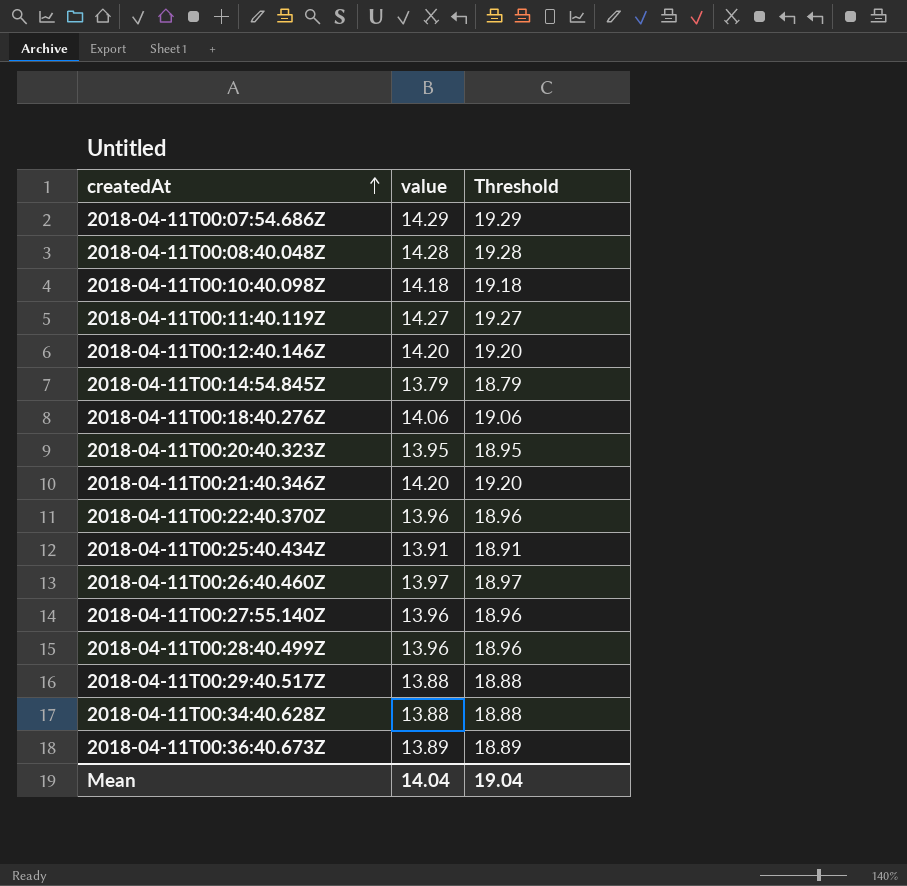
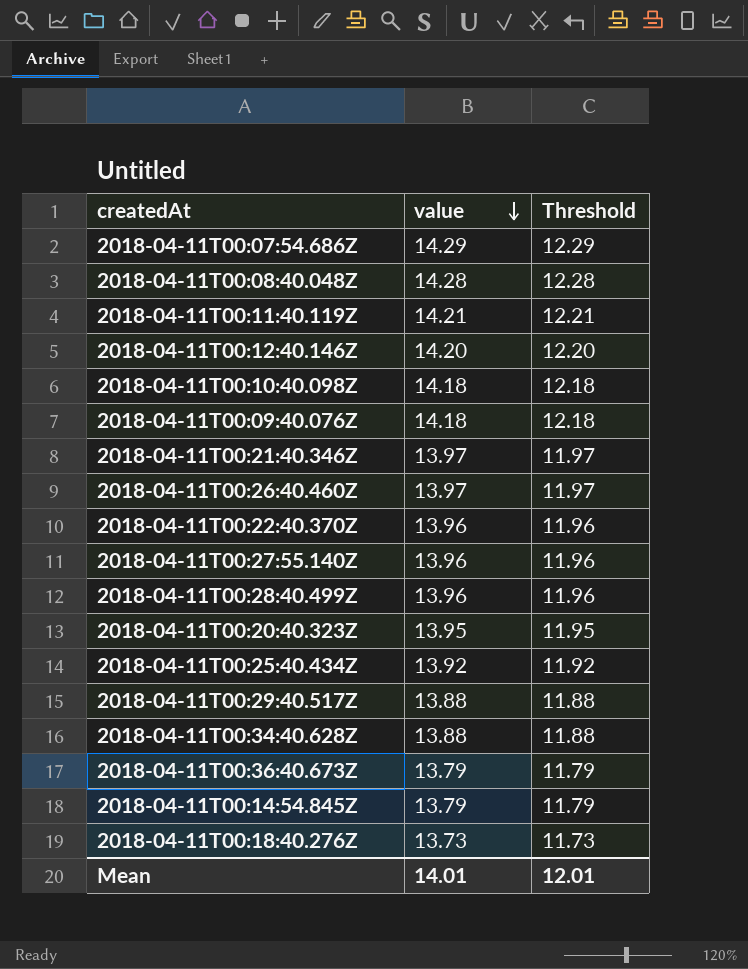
row order: createdAt ascending -> value descending
column Threshold | formula: [value] + 5 -> [value] - 2
2018-04-11T00:11:40.119Z | value: 14.27 -> 14.21
row 2018-04-11T00:09:40.076Z: none -> 14.18 | 12.18
2018-04-11T00:21:40.346Z | value: 14.20 -> 13.97
2018-04-11T00:25:40.434Z | value: 13.91 -> 13.92
2018-04-11T00:36:40.673Z | value: 13.89 -> 13.79
2018-04-11T00:18:40.276Z | value: 14.06 -> 13.73
Mean | value: 14.04 -> 14.01
Mean | Threshold: 19.04 -> 12.01

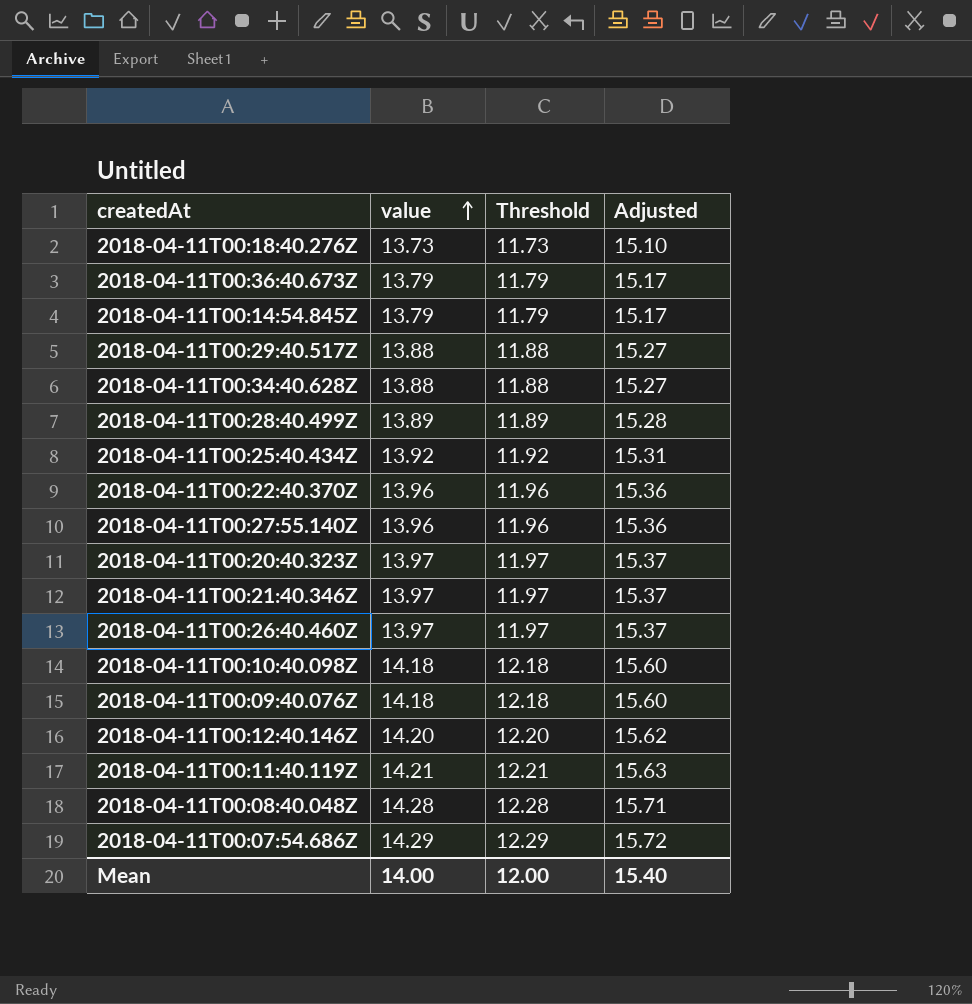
row order: value descending -> value ascending
column Adjusted | formula: none -> [value] * 1.1
2018-04-11T00:28:40.499Z | value: 13.96 -> 13.89
2018-04-11T00:28:40.499Z | Threshold: 11.96 -> 11.89
2018-04-11T00:20:40.323Z | value: 13.95 -> 13.97
2018-04-11T00:20:40.323Z | Threshold: 11.95 -> 11.97
Mean | value: 14.01 -> 14.00
Mean | Threshold: 12.01 -> 12.00

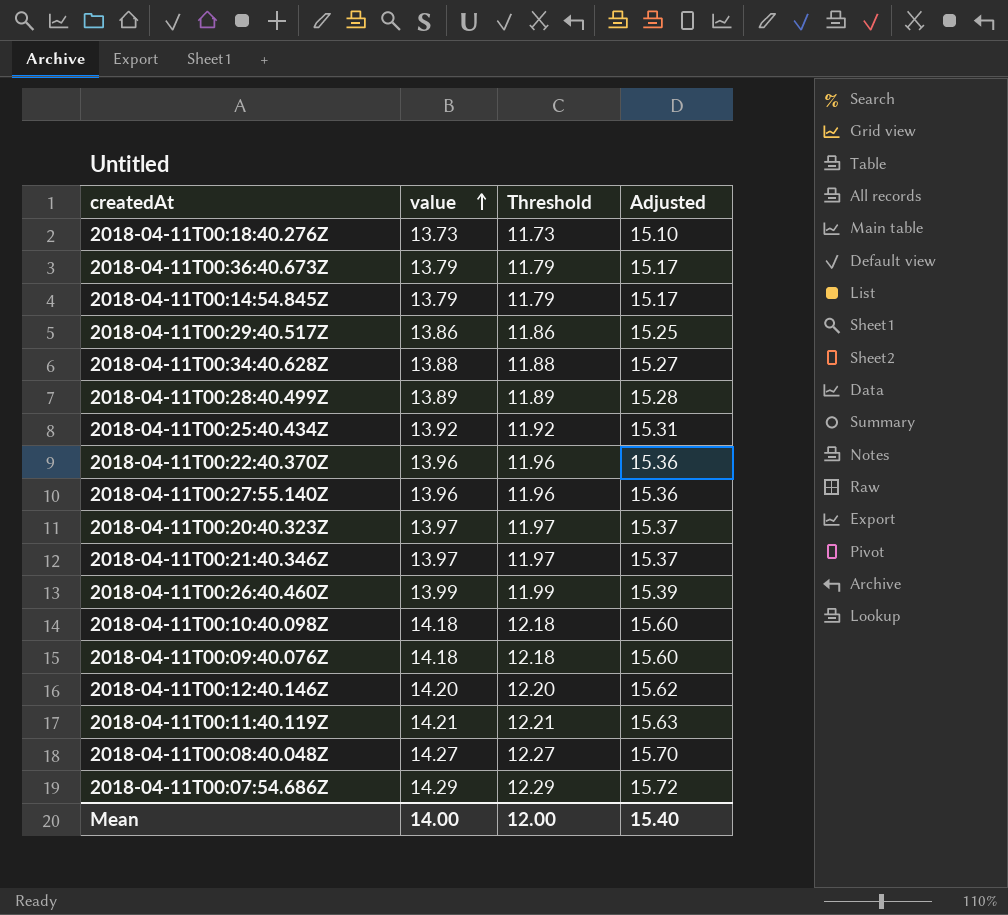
2018-04-11T00:29:40.517Z | value: 13.88 -> 13.86
2018-04-11T00:29:40.517Z | Threshold: 11.88 -> 11.86
2018-04-11T00:29:40.517Z | Adjusted: 15.27 -> 15.25
2018-04-11T00:26:40.460Z | value: 13.97 -> 13.99
2018-04-11T00:26:40.460Z | Threshold: 11.97 -> 11.99
2018-04-11T00:26:40.460Z | Adjusted: 15.37 -> 15.39
2018-04-11T00:08:40.048Z | value: 14.28 -> 14.27
2018-04-11T00:08:40.048Z | Threshold: 12.28 -> 12.27
2018-04-11T00:08:40.048Z | Adjusted: 15.71 -> 15.70

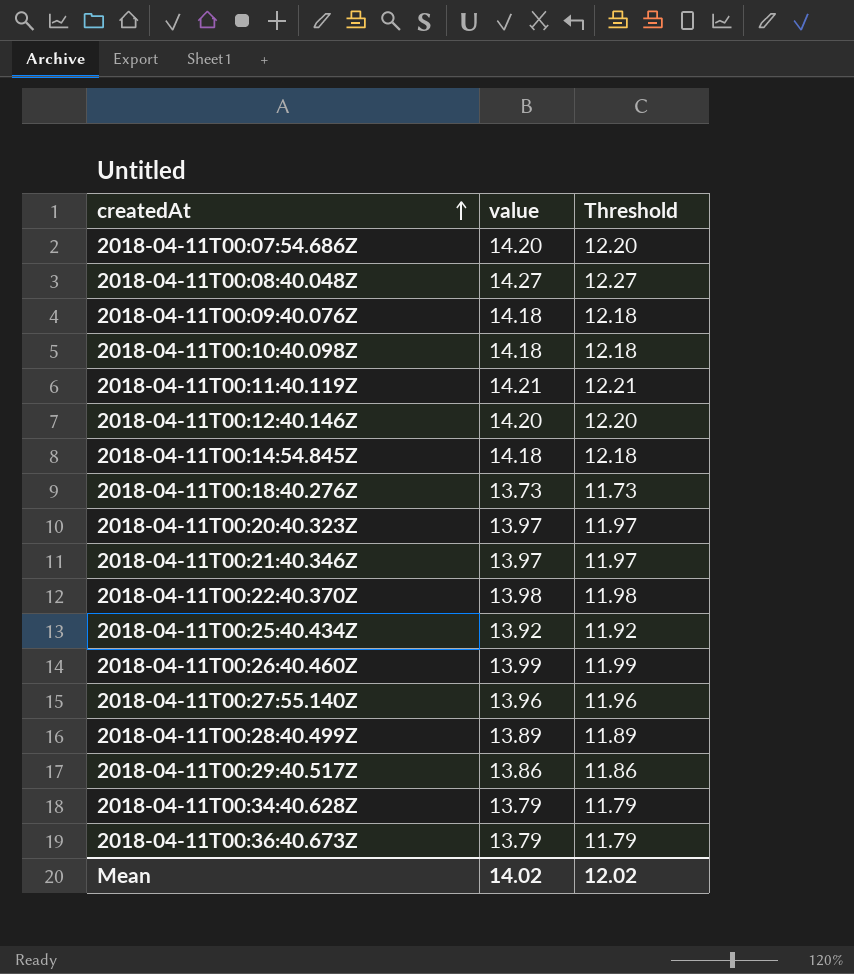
row order: value ascending -> createdAt ascending
column Adjusted | formula: [value] * 1.1 -> none
2018-04-11T00:07:54.686Z | value: 14.29 -> 14.20
2018-04-11T00:07:54.686Z | Threshold: 12.29 -> 12.20
2018-04-11T00:14:54.845Z | value: 13.79 -> 14.18
2018-04-11T00:14:54.845Z | Threshold: 11.79 -> 12.18
2018-04-11T00:22:40.370Z | value: 13.96 -> 13.98
2018-04-11T00:22:40.370Z | Threshold: 11.96 -> 11.98
2018-04-11T00:34:40.628Z | value: 13.88 -> 13.79
2018-04-11T00:34:40.628Z | Threshold: 11.88 -> 11.79
Mean | value: 14.00 -> 14.02
Mean | Threshold: 12.00 -> 12.02

